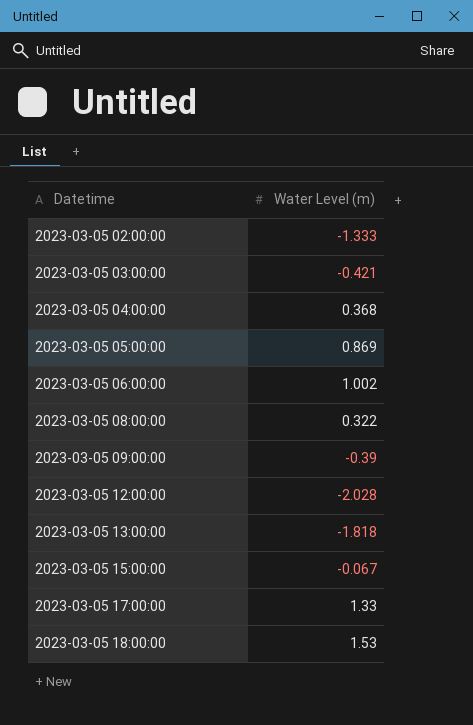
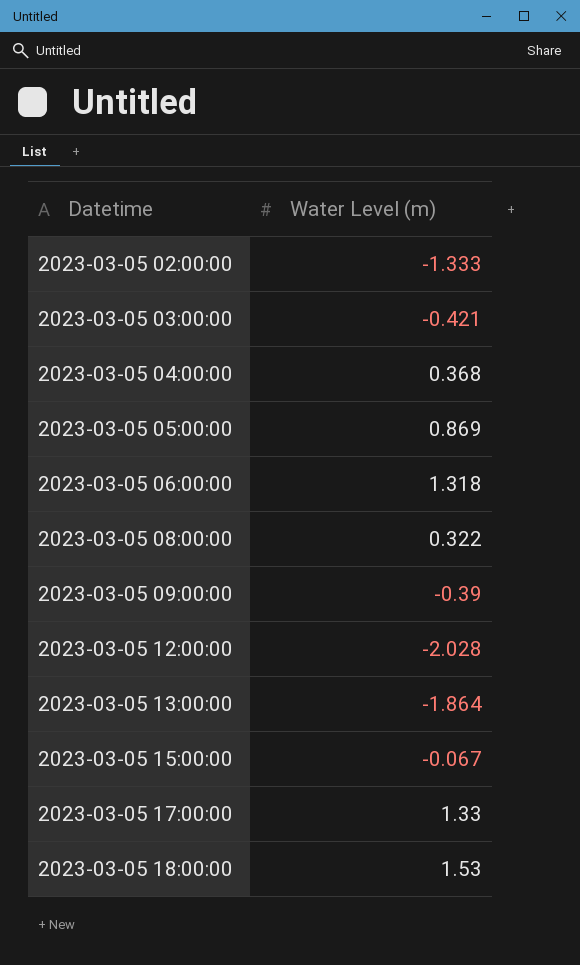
2023-03-05 06:00:00 | Water Level (m): 1.002 -> 1.318
2023-03-05 13:00:00 | Water Level (m): -1.818 -> -1.864

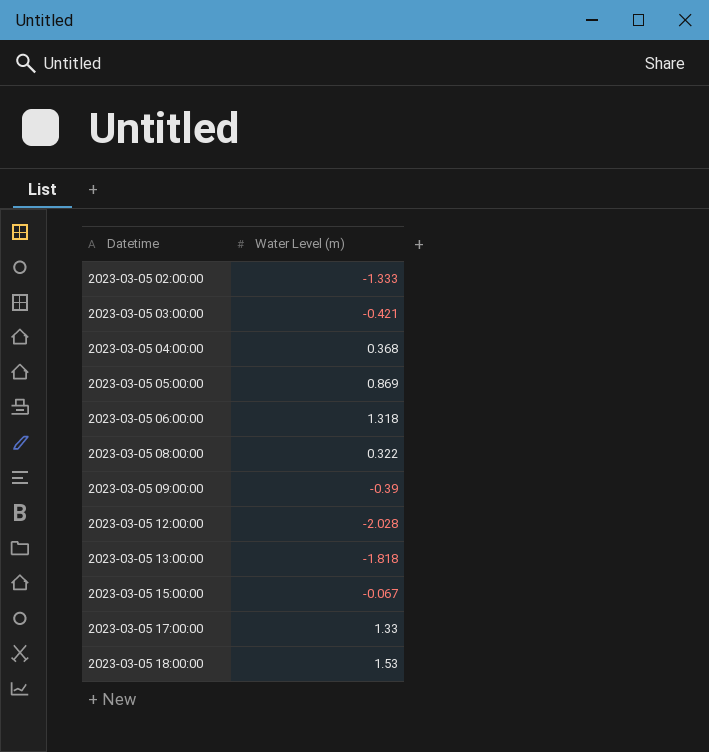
2023-03-05 13:00:00 | Water Level (m): -1.864 -> -1.818

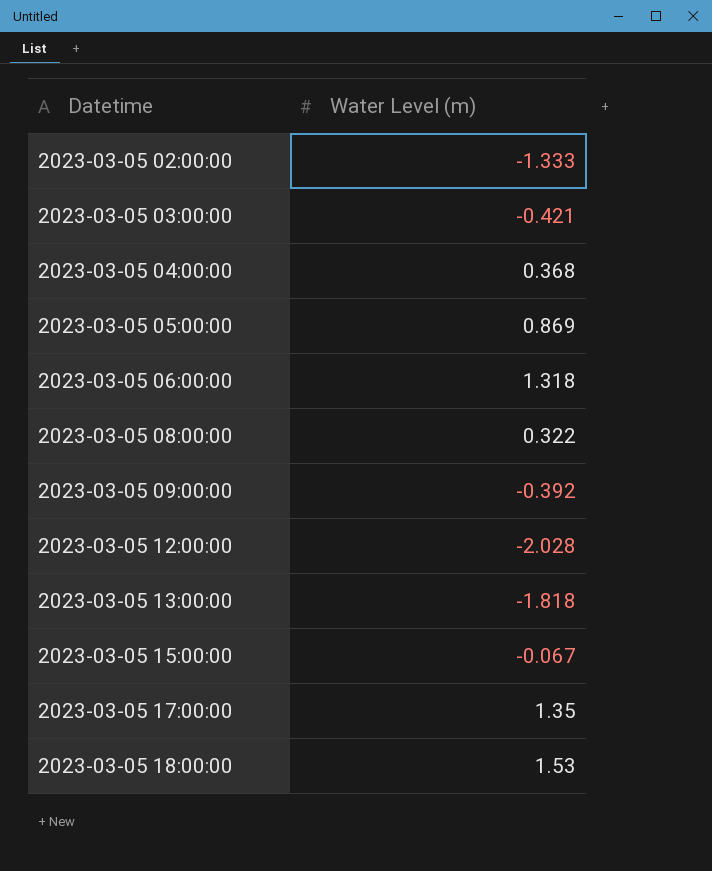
2023-03-05 09:00:00 | Water Level (m): -0.39 -> -0.392
2023-03-05 17:00:00 | Water Level (m): 1.33 -> 1.35

